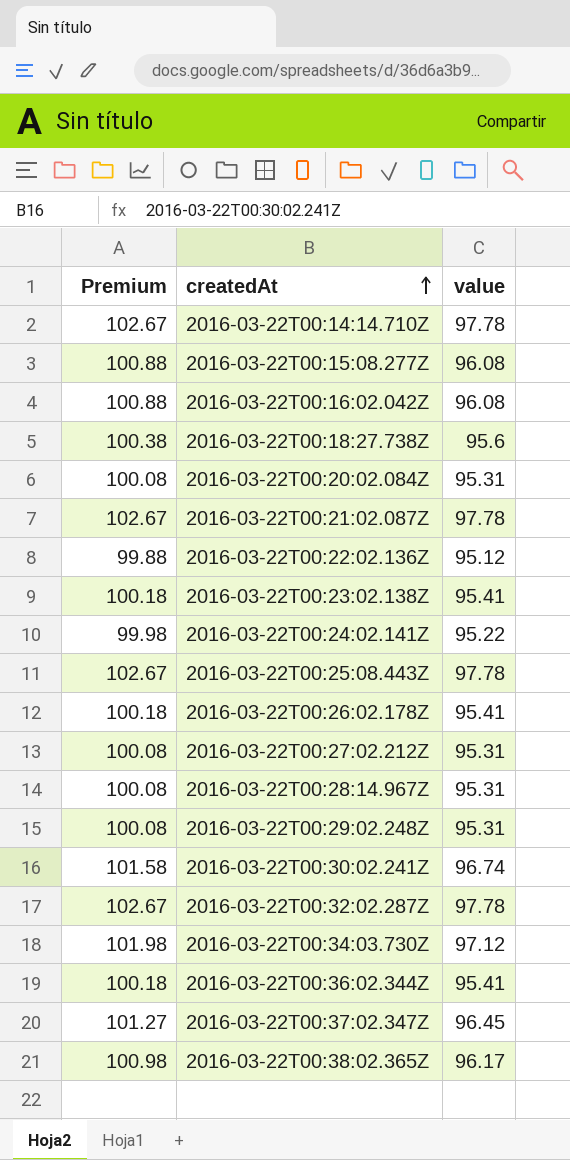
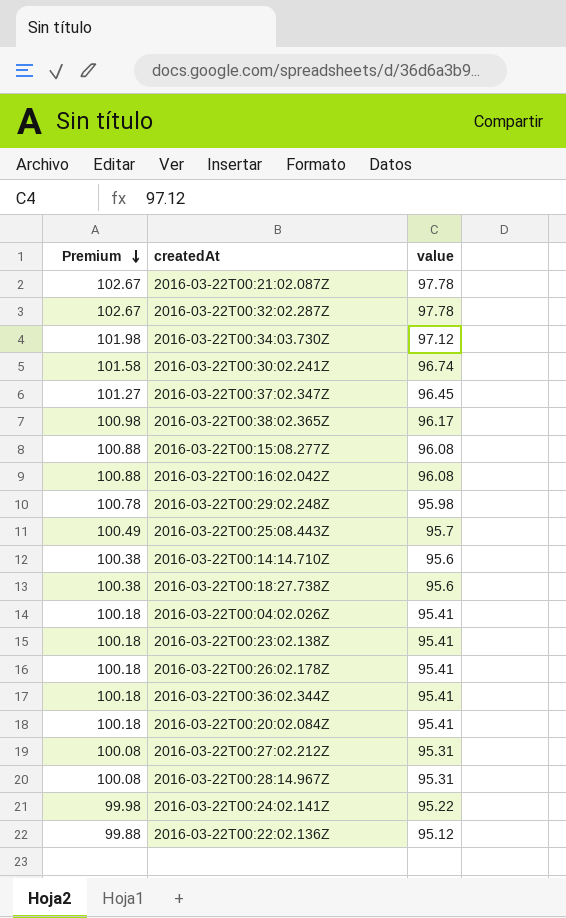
row order: createdAt ascending -> Premium descending
2016-03-22T00:29:02.248Z | Premium: 100.08 -> 100.78
2016-03-22T00:29:02.248Z | value: 95.31 -> 95.98
2016-03-22T00:25:08.443Z | Premium: 102.67 -> 100.49
2016-03-22T00:25:08.443Z | value: 97.78 -> 95.7
2016-03-22T00:14:14.710Z | Premium: 102.67 -> 100.38
2016-03-22T00:14:14.710Z | value: 97.78 -> 95.6
row 2016-03-22T00:04:02.026Z: none -> 100.18 | 95.41
2016-03-22T00:20:02.084Z | Premium: 100.08 -> 100.18
2016-03-22T00:20:02.084Z | value: 95.31 -> 95.41

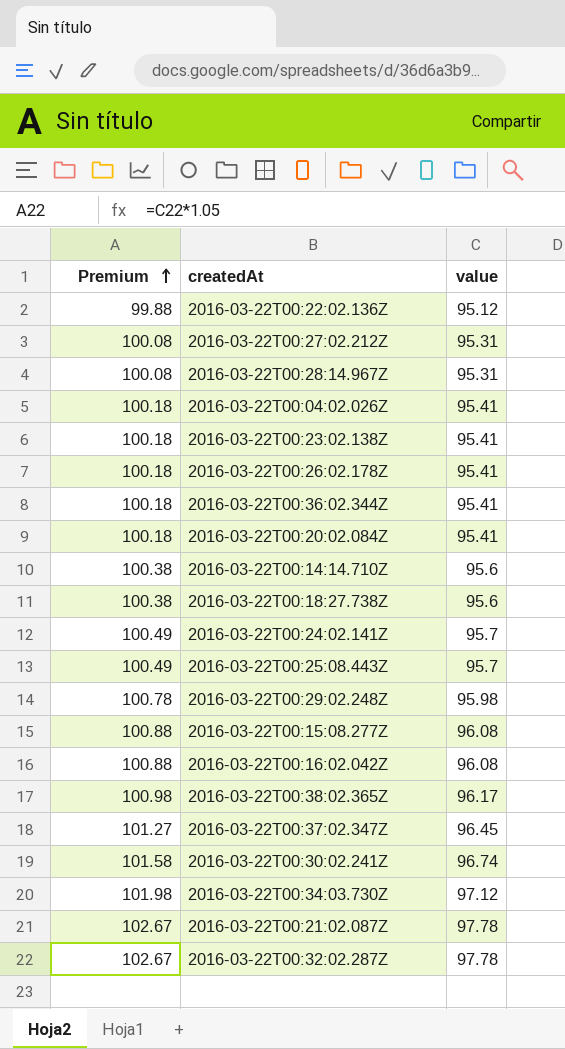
row order: Premium descending -> Premium ascending
2016-03-22T00:24:02.141Z | Premium: 99.98 -> 100.49
2016-03-22T00:24:02.141Z | value: 95.22 -> 95.7

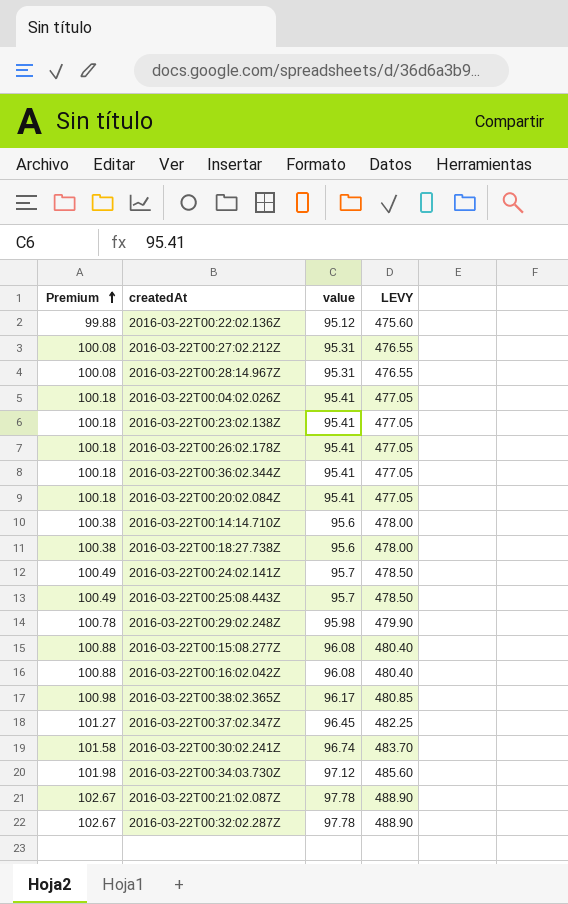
column LEVY | formula: none -> [value] * 5

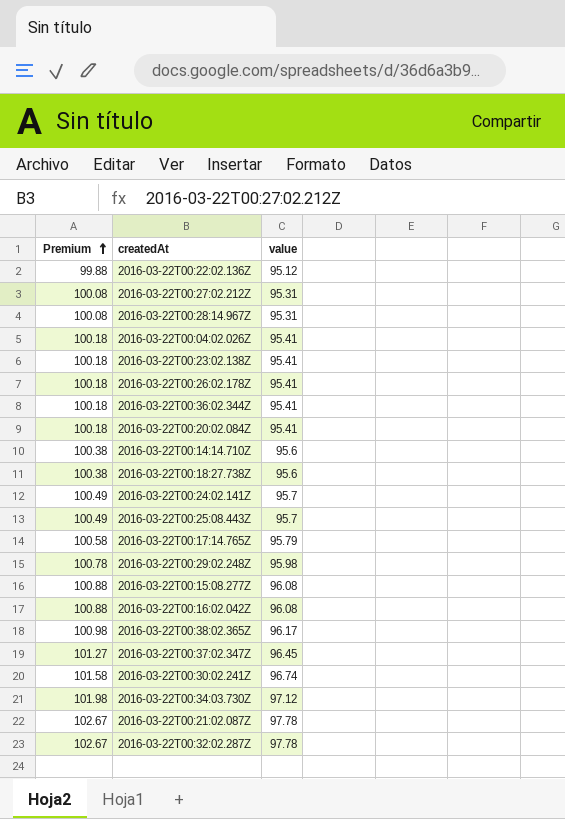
column LEVY | formula: [value] * 5 -> none
row 2016-03-22T00:17:14.765Z: none -> 100.58 | 95.79

